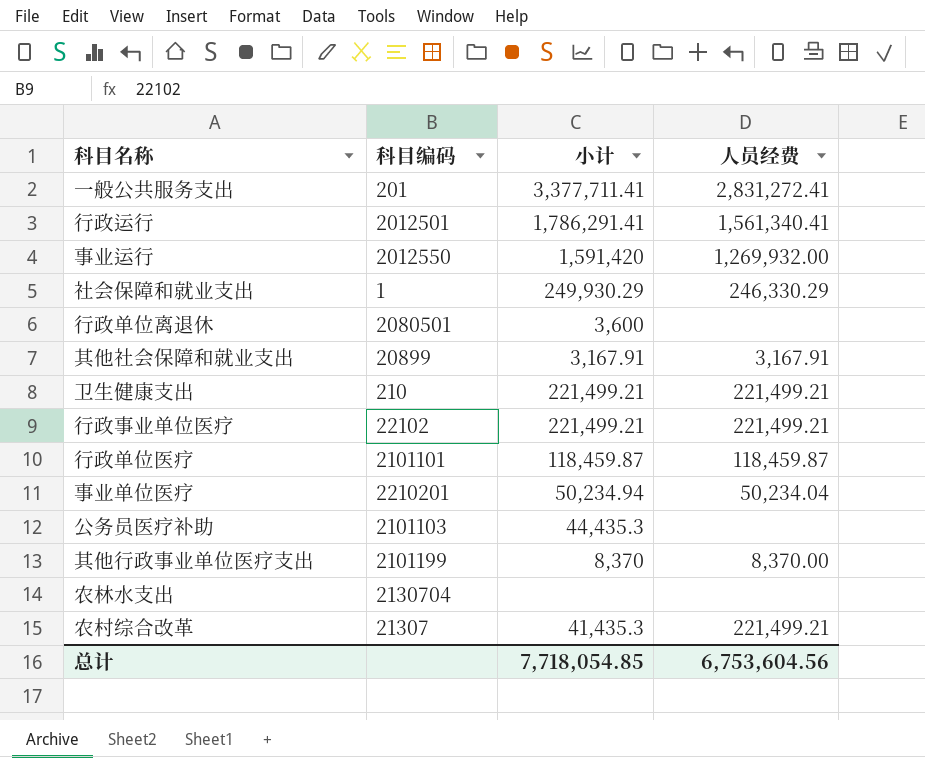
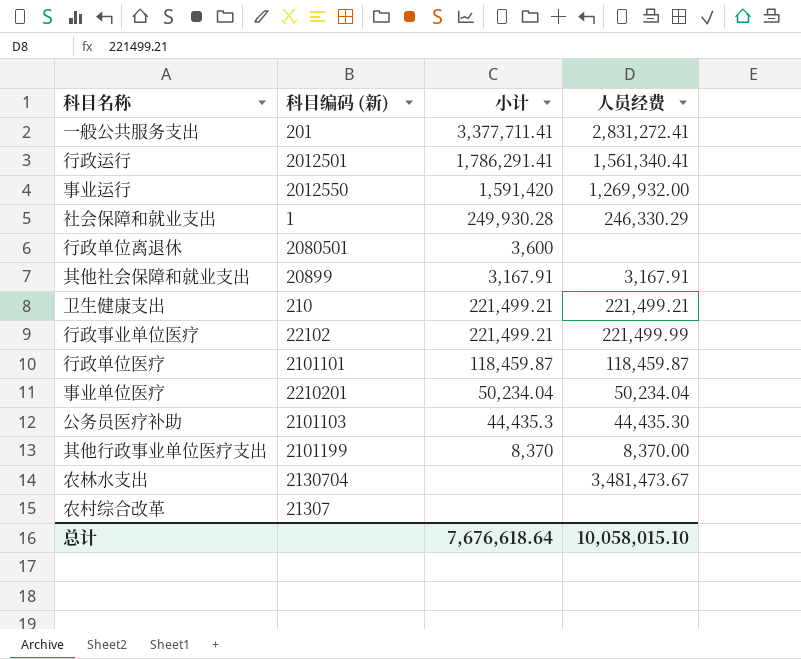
column name: 科目编码 -> 科目编码 (新)
社会保障和就业支出 | 小计: 249,930.29 -> 249,930.28
行政事业单位医疗 | 人员经费: 221,499.21 -> 221,499.99
事业单位医疗 | 小计: 50,234.94 -> 50,234.04
公务员医疗补助 | 人员经费: none -> 44,435.30
农林水支出 | 人员经费: none -> 3,481,473.67
农村综合改革 | 小计: 41,435.3 -> none
农村综合改革 | 人员经费: 221,499.21 -> none
总计 | 小计: 7,718,054.85 -> 7,676,618.64
总计 | 人员经费: 6,753,604.56 -> 10,058,015.10

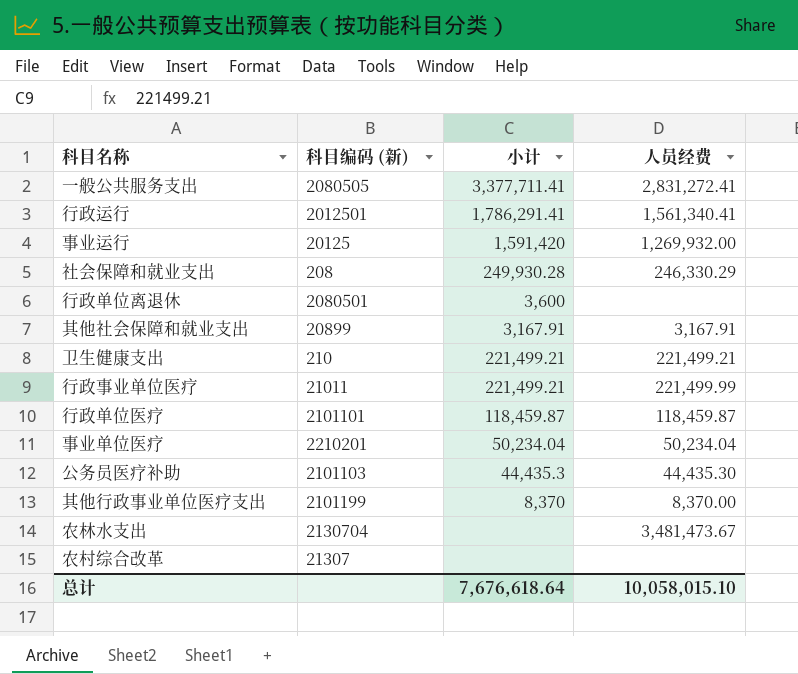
一般公共服务支出 | 科目编码 (新): 201 -> 2080505
事业运行 | 科目编码 (新): 2012550 -> 20125
社会保障和就业支出 | 科目编码 (新): 1 -> 208
行政事业单位医疗 | 科目编码 (新): 22102 -> 21011

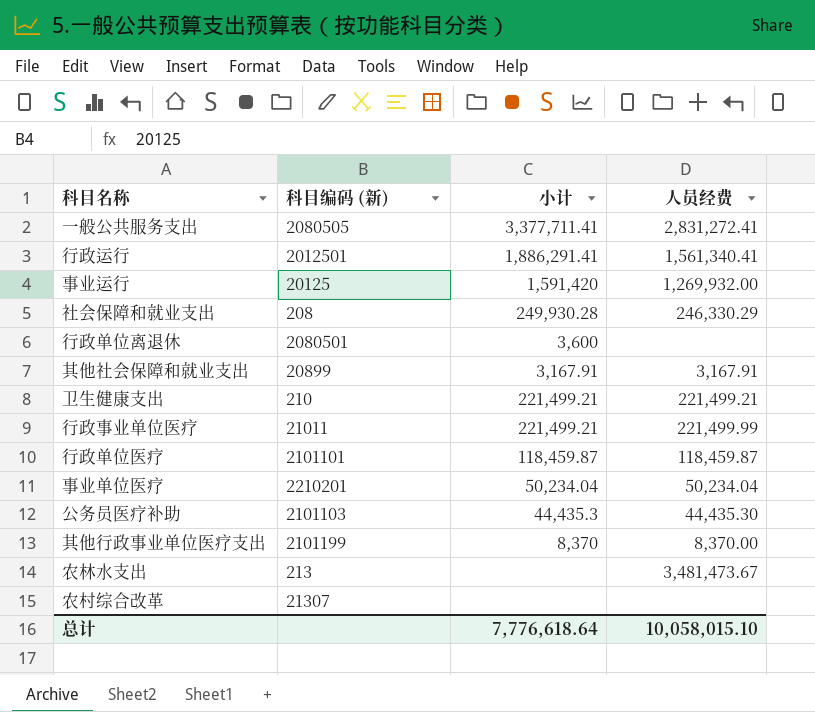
行政运行 | 小计: 1,786,291.41 -> 1,886,291.41
农林水支出 | 科目编码 (新): 2130704 -> 213
总计 | 小计: 7,676,618.64 -> 7,776,618.64

